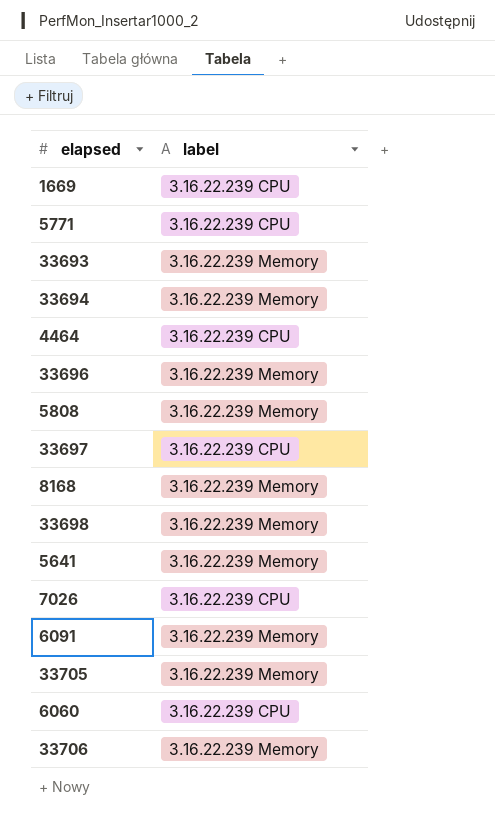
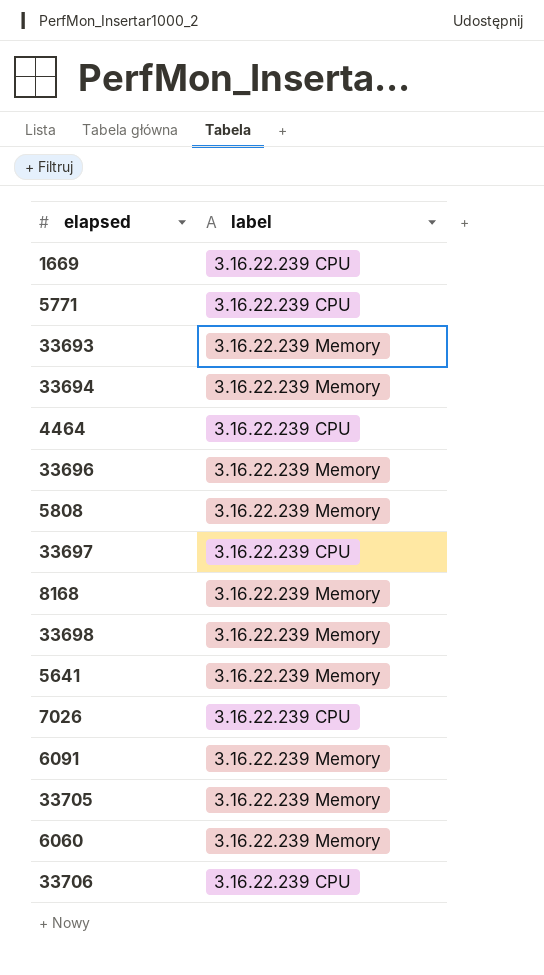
6060 | label: 3.16.22.239 CPU -> 3.16.22.239 Memory
33706 | label: 3.16.22.239 Memory -> 3.16.22.239 CPU

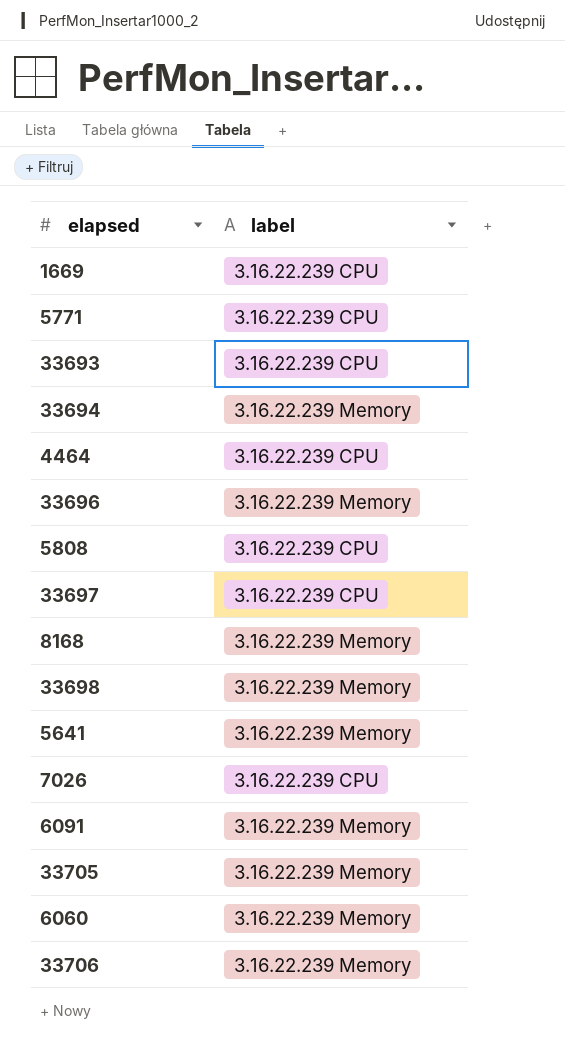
33693 | label: 3.16.22.239 Memory -> 3.16.22.239 CPU
5808 | label: 3.16.22.239 Memory -> 3.16.22.239 CPU
33706 | label: 3.16.22.239 CPU -> 3.16.22.239 Memory

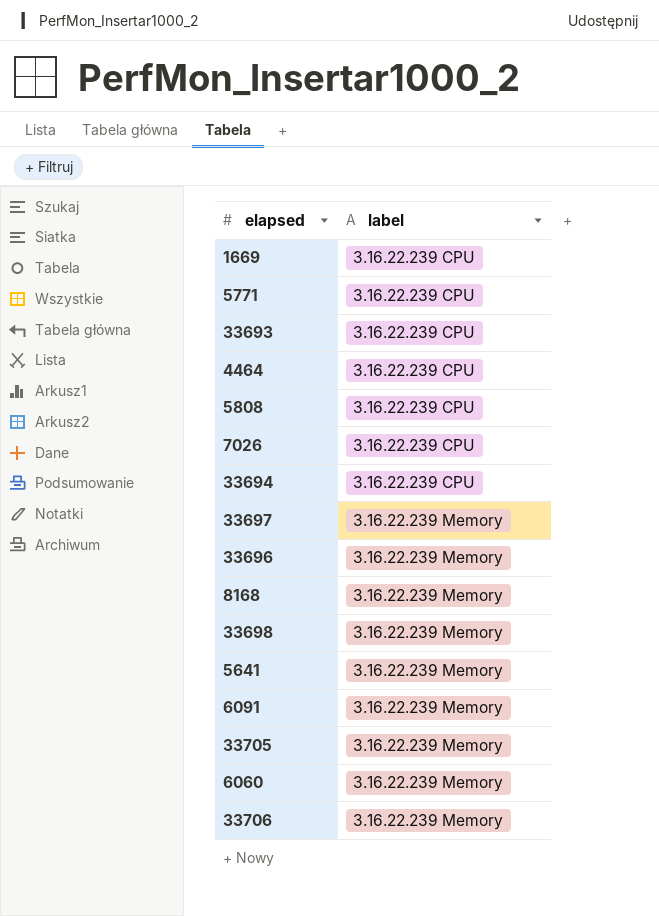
row order: none -> label ascending
33694 | label: 3.16.22.239 Memory -> 3.16.22.239 CPU
33697 | label: 3.16.22.239 CPU -> 3.16.22.239 Memory

